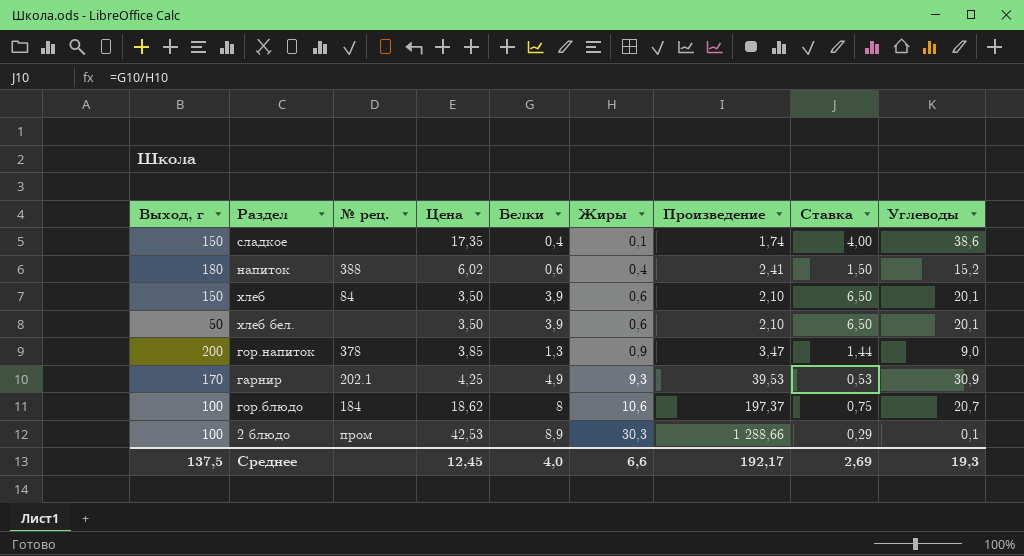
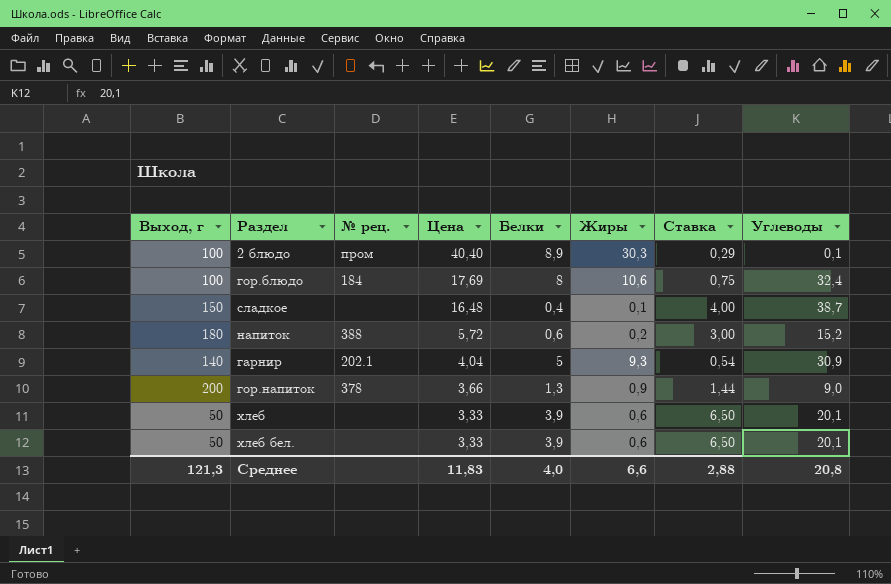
row order: Жиры ascending -> Цена descending
column Произведение | formula: [Цена] * [Жиры] -> none
2 блюдо | Цена: 42,53 -> 40,40
гор.блюдо | Цена: 18,62 -> 17,69
гор.блюдо | Углеводы: 20,7 -> 32,4
сладкое | Цена: 17,35 -> 16,48
сладкое | Углеводы: 38,6 -> 38,7
напиток | Цена: 6,02 -> 5,72
напиток | Жиры: 0,4 -> 0,2
напиток | Ставка: 1,50 -> 3,00
гарнир | Выход, г: 170 -> 140
гарнир | Цена: 4,25 -> 4,04
гарнир | Белки: 4,9 -> 5
гарнир | Ставка: 0,53 -> 0,54
гор.напиток | Цена: 3,85 -> 3,66
хлеб | Выход, г: 150 -> 50
хлеб | № рец.: 84 -> none
хлеб | Цена: 3,50 -> 3,33
хлеб бел. | Цена: 3,50 -> 3,33
Среднее | Выход, г: 137,5 -> 121,3
Среднее | Цена: 12,45 -> 11,83
Среднее | Ставка: 2,69 -> 2,88
Среднее | Углеводы: 19,3 -> 20,8

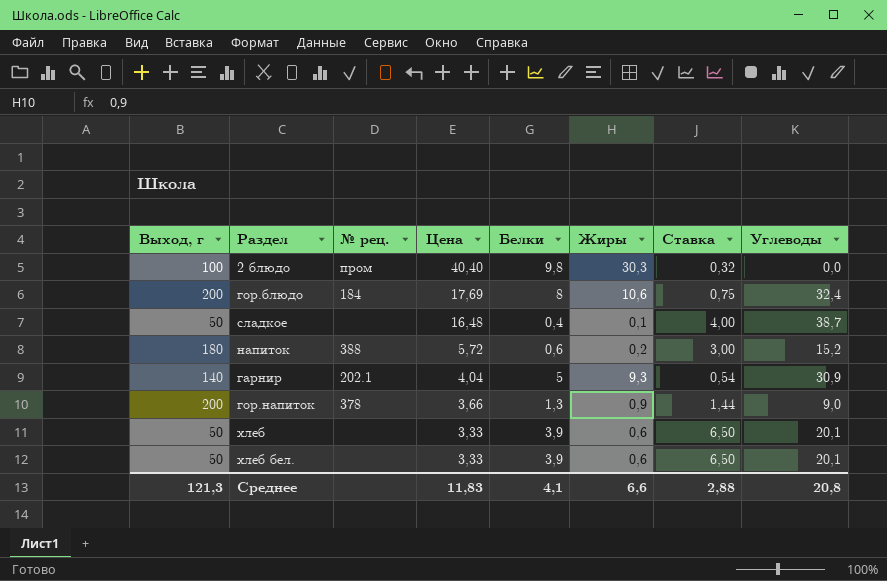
2 блюдо | Белки: 8,9 -> 9,8
2 блюдо | Ставка: 0,29 -> 0,32
2 блюдо | Углеводы: 0,1 -> 0,0
гор.блюдо | Выход, г: 100 -> 200
сладкое | Выход, г: 150 -> 50
Среднее | Белки: 4,0 -> 4,1

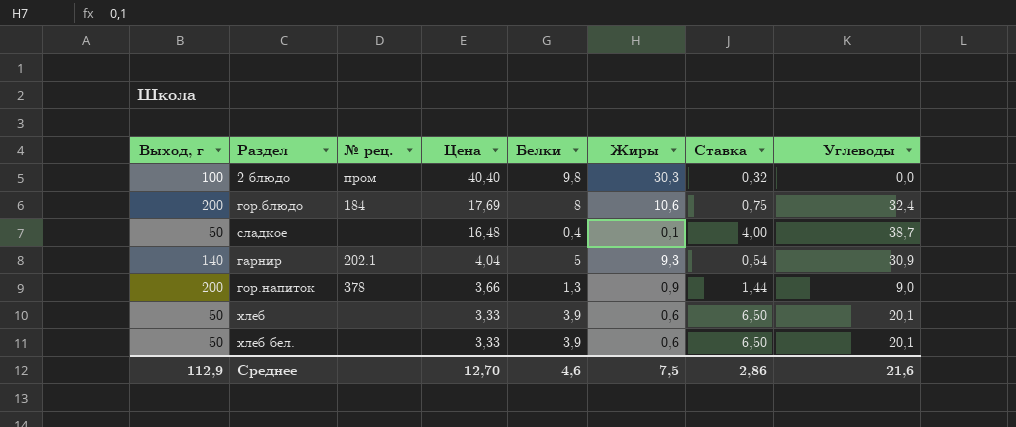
row напиток: 180 | 388 | 5,72 | 0,6 | 0,2 | 3,00 | 15,2 -> none
Среднее | Выход, г: 121,3 -> 112,9
Среднее | Цена: 11,83 -> 12,70
Среднее | Белки: 4,1 -> 4,6
Среднее | Жиры: 6,6 -> 7,5
Среднее | Ставка: 2,88 -> 2,86
Среднее | Углеводы: 20,8 -> 21,6

